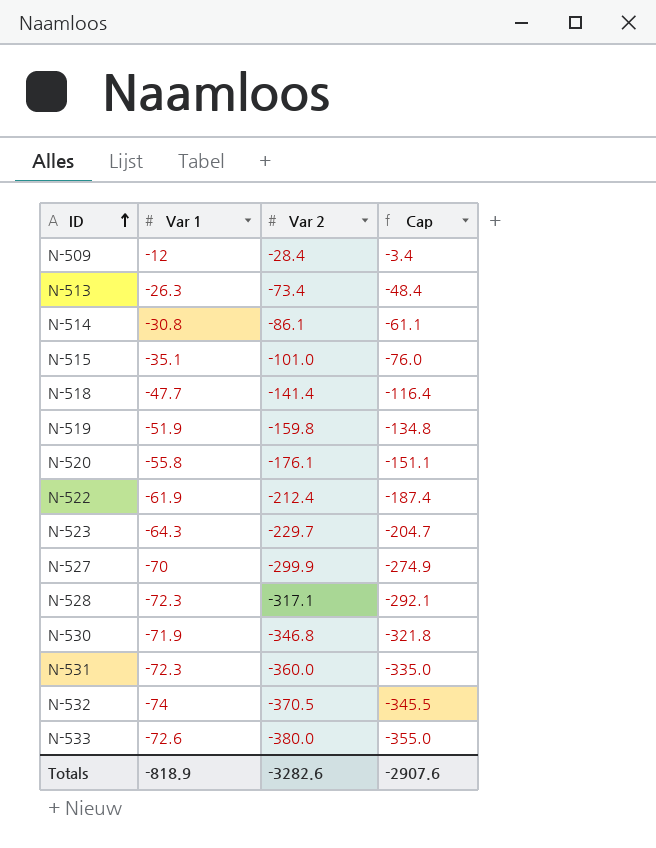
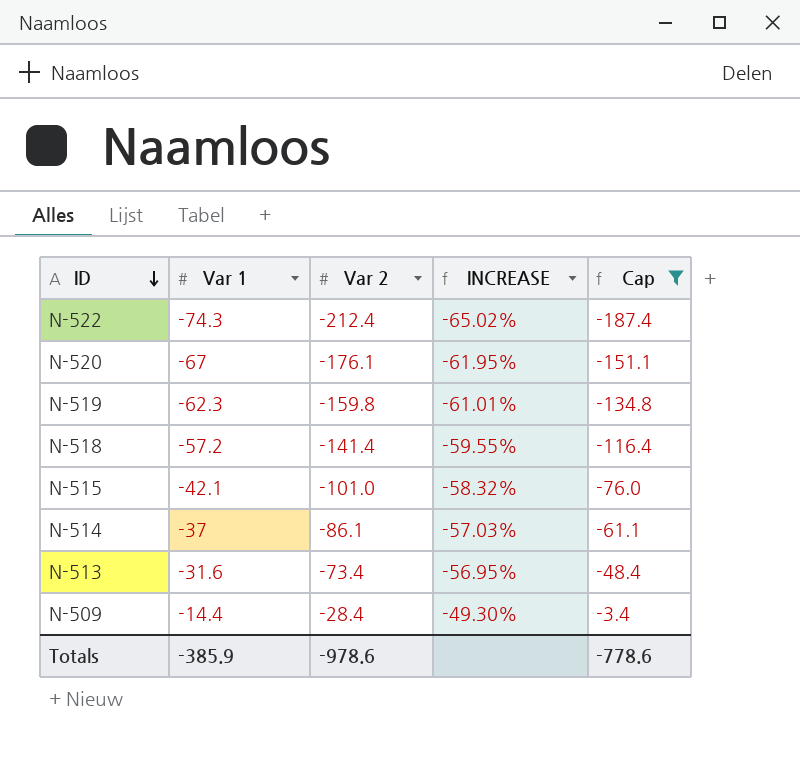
filter: none -> Cap >= -187.4
row order: ID ascending -> ID descending
column INCREASE | formula: none -> ([Var 1] - [Var 2]) / [Var 2]
N-522 | Var 1: -61.9 -> -74.3
N-520 | Var 1: -55.8 -> -67
N-519 | Var 1: -51.9 -> -62.3
N-518 | Var 1: -47.7 -> -57.2
N-515 | Var 1: -35.1 -> -42.1
N-514 | Var 1: -30.8 -> -37
N-513 | Var 1: -26.3 -> -31.6
N-509 | Var 1: -12 -> -14.4
Totals | Var 1: -818.9 -> -385.9
Totals | Var 2: -3282.6 -> -978.6
Totals | Cap: -2907.6 -> -778.6

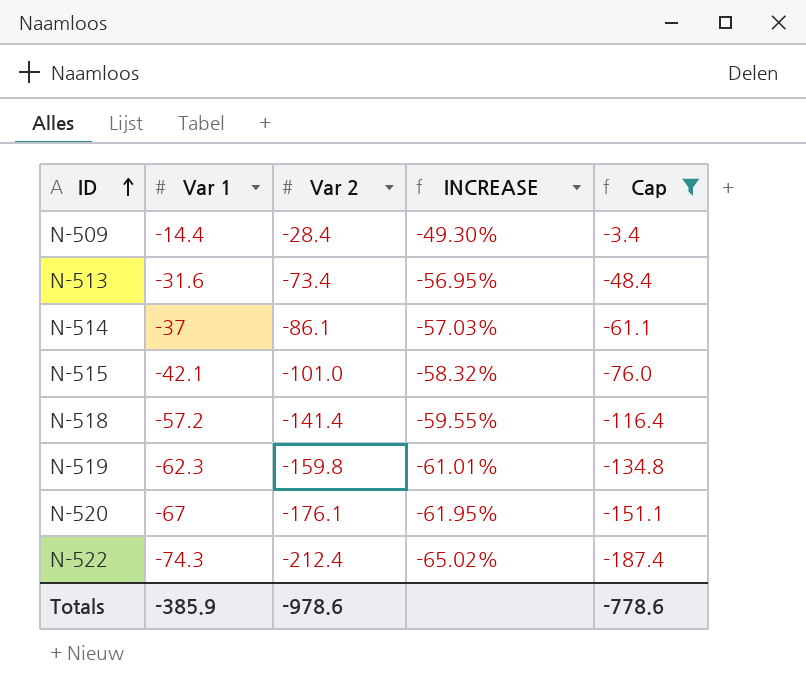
row order: ID descending -> ID ascending

